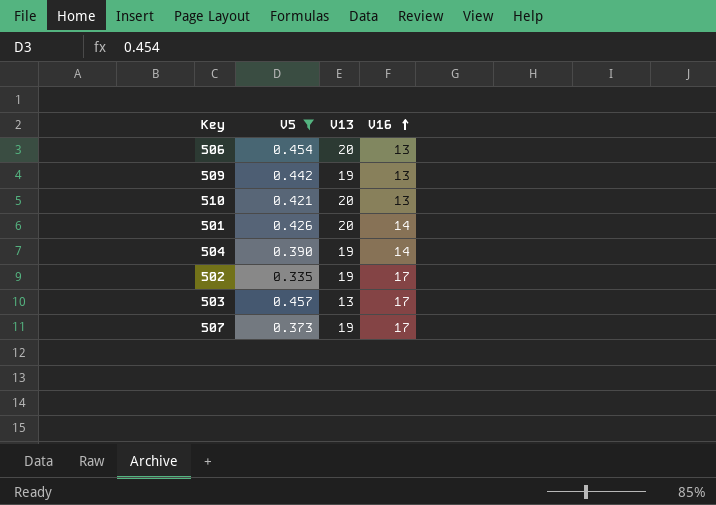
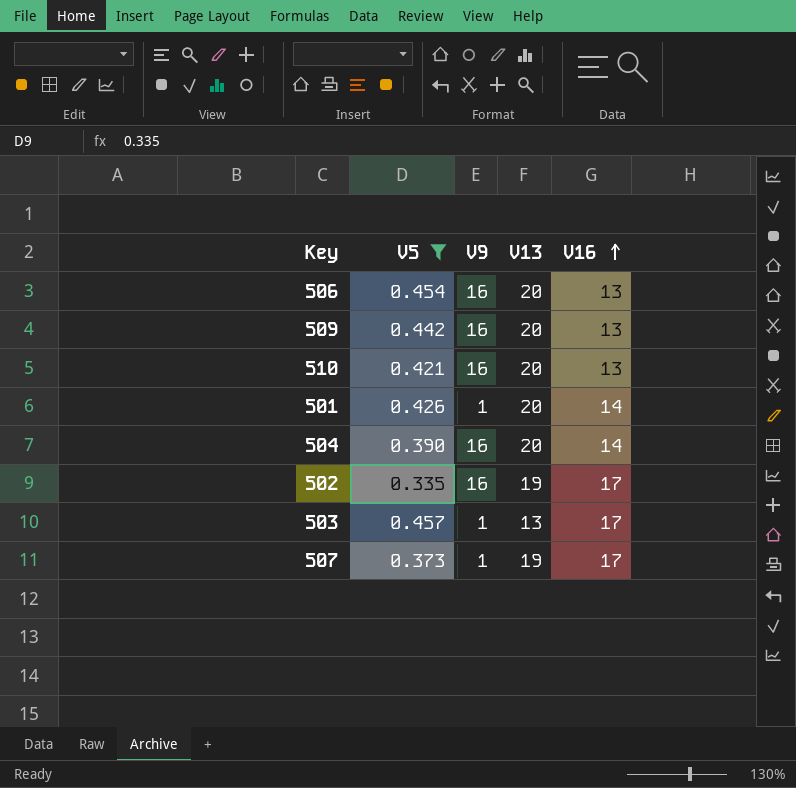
column V9 | position: none -> 3
509 | V13: 19 -> 20
504 | V13: 19 -> 20

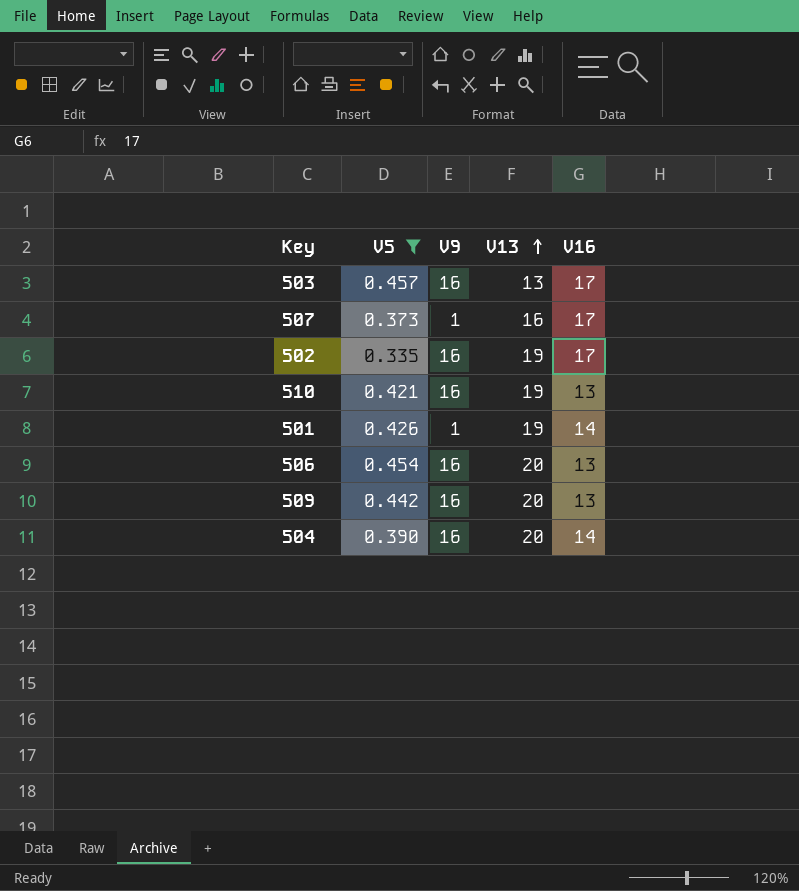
row order: V16 ascending -> V13 ascending
503 | V9: 1 -> 16
507 | V13: 19 -> 16
510 | V13: 20 -> 19
501 | V13: 20 -> 19

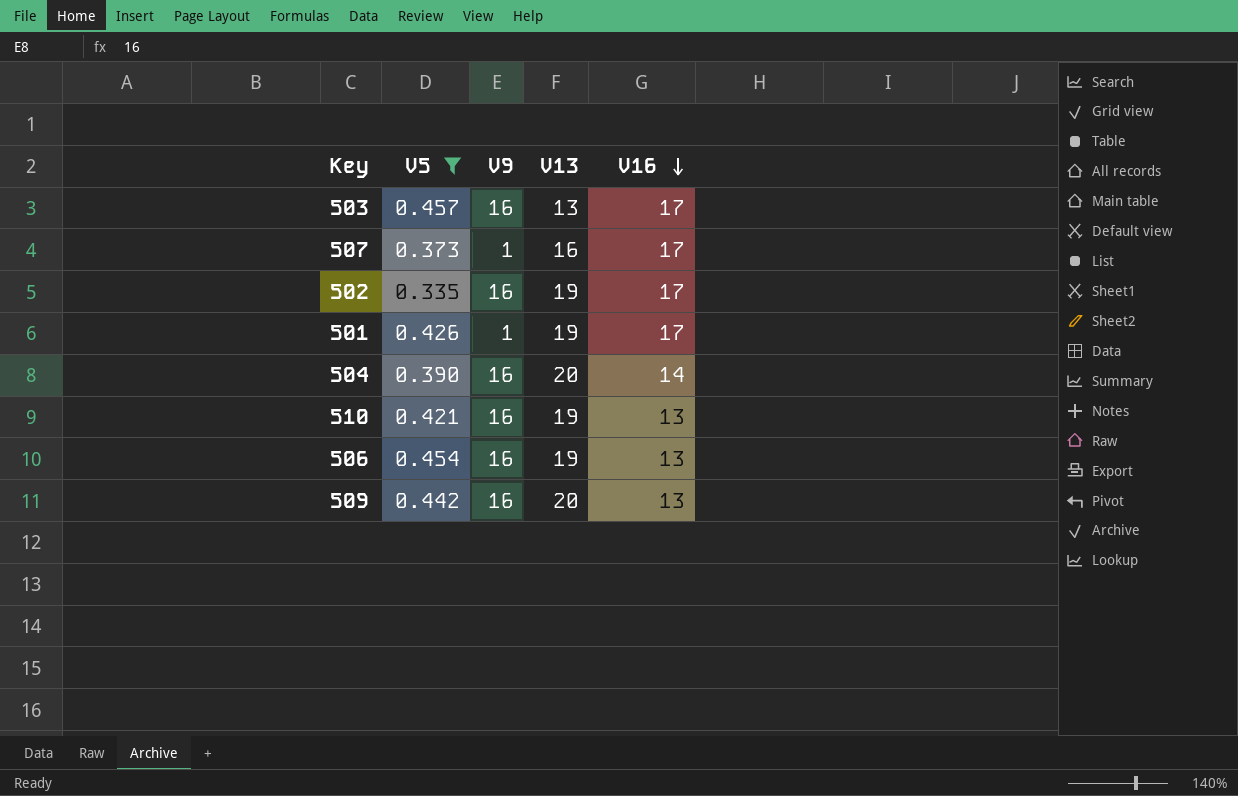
row order: V13 ascending -> V16 descending
501 | V16: 14 -> 17
506 | V13: 20 -> 19

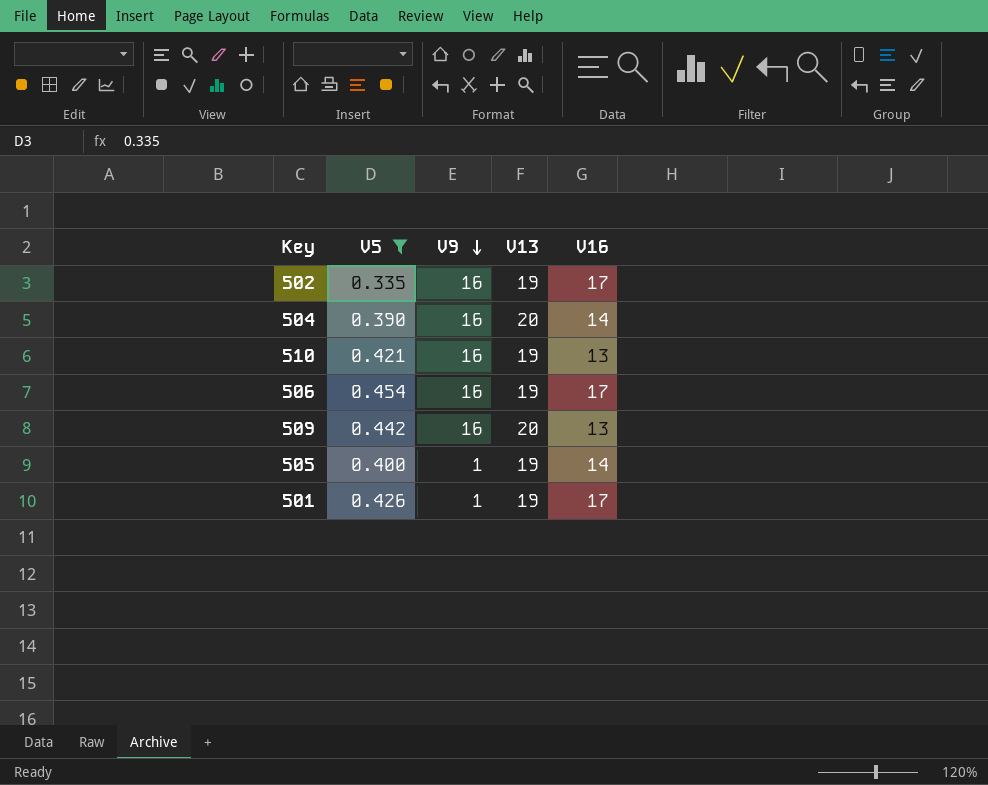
row order: V16 descending -> V9 descending
row 503: 0.457 | 16 | 13 | 17 -> none
row 507: 0.373 | 1 | 16 | 17 -> none
506 | V16: 13 -> 17
row 505: none -> 0.400 | 1 | 19 | 14

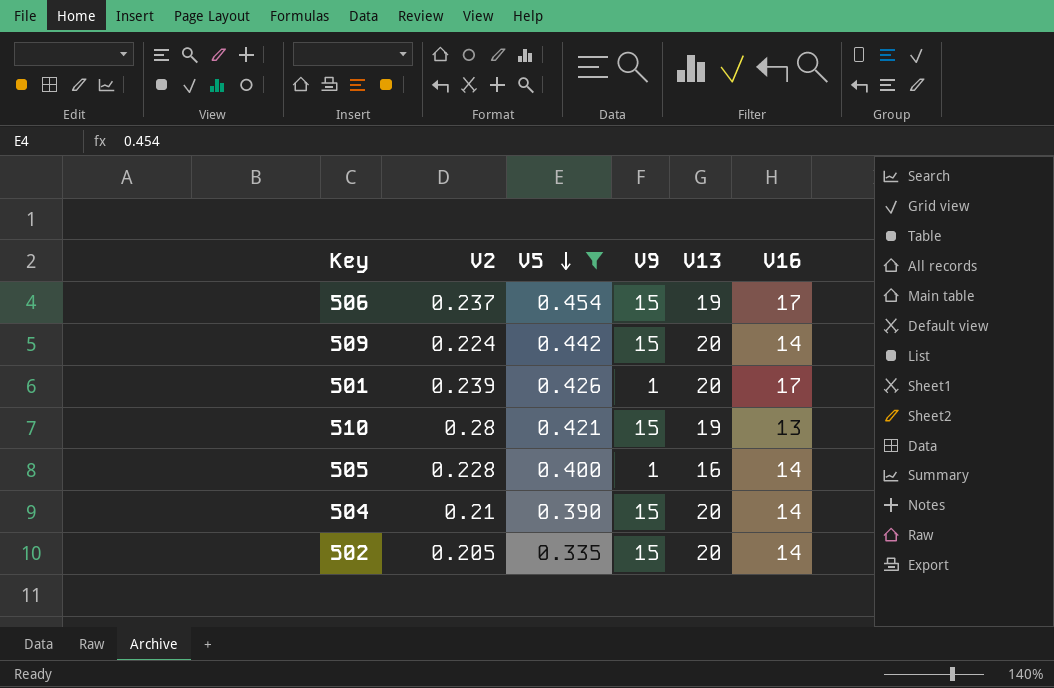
row order: V9 descending -> V5 descending
column V2 | position: none -> 2
506 | V9: 16 -> 15
509 | V9: 16 -> 15
509 | V16: 13 -> 14
501 | V13: 19 -> 20
510 | V9: 16 -> 15
505 | V13: 19 -> 16
504 | V9: 16 -> 15
502 | V9: 16 -> 15
502 | V13: 19 -> 20
502 | V16: 17 -> 14

